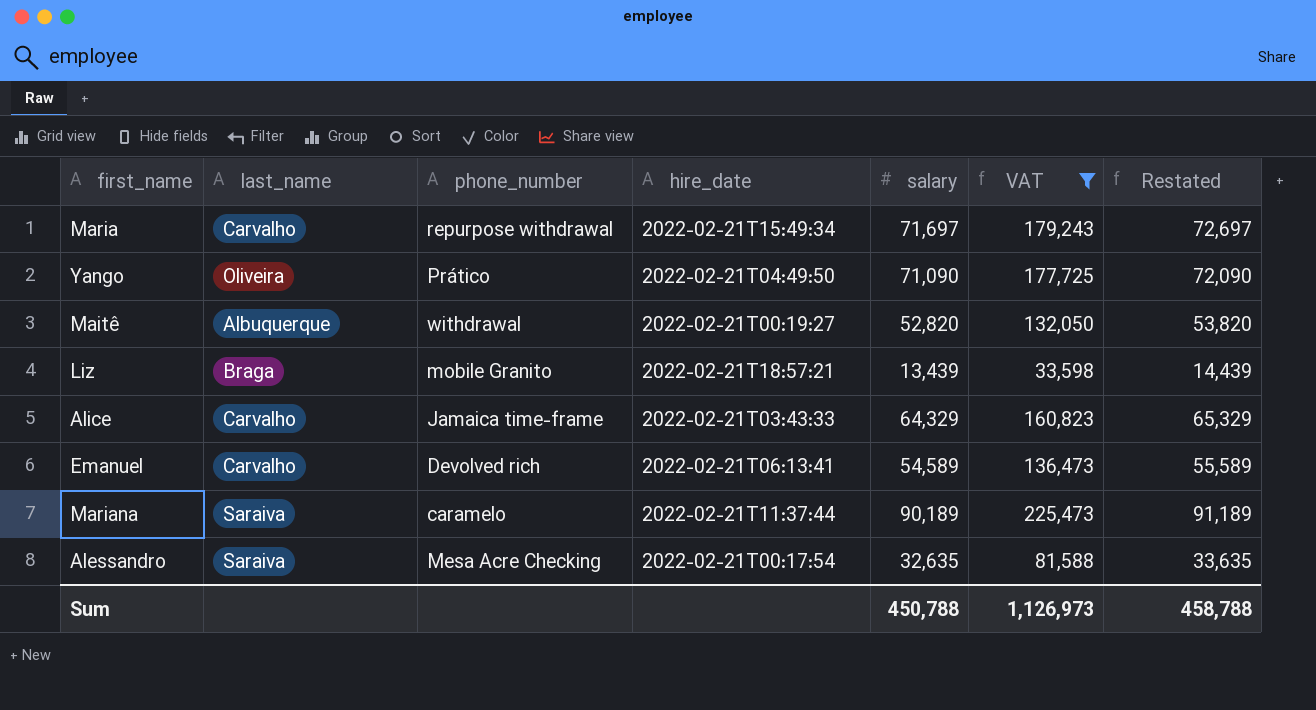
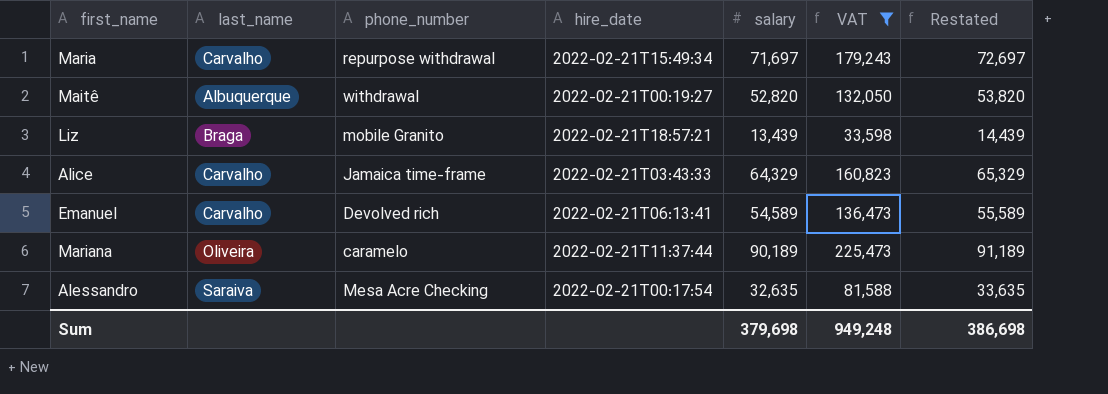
row Yango: Oliveira | Prático | 2022-02-21T04:49:50 | 71,090 | 177,725 | 72,090 -> none
Mariana | last_name: Saraiva -> Oliveira
Sum | salary: 450,788 -> 379,698
Sum | VAT: 1,126,973 -> 949,248
Sum | Restated: 458,788 -> 386,698

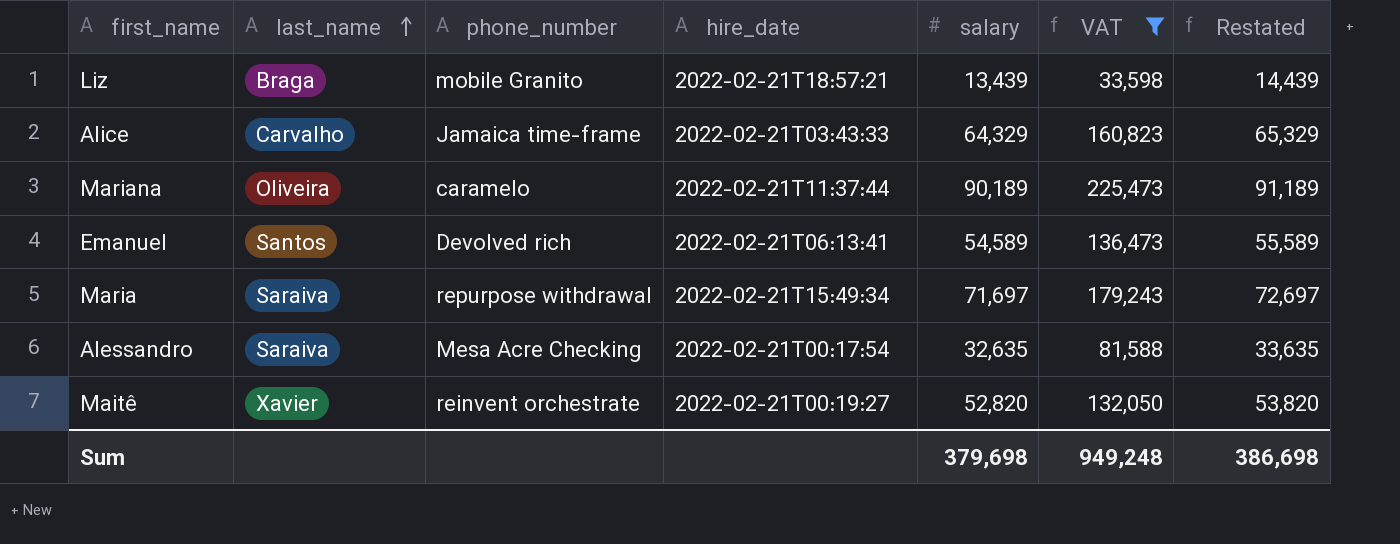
row order: none -> last_name ascending
Emanuel | last_name: Carvalho -> Santos
Maria | last_name: Carvalho -> Saraiva
Maitê | last_name: Albuquerque -> Xavier
Maitê | phone_number: withdrawal -> reinvent orchestrate

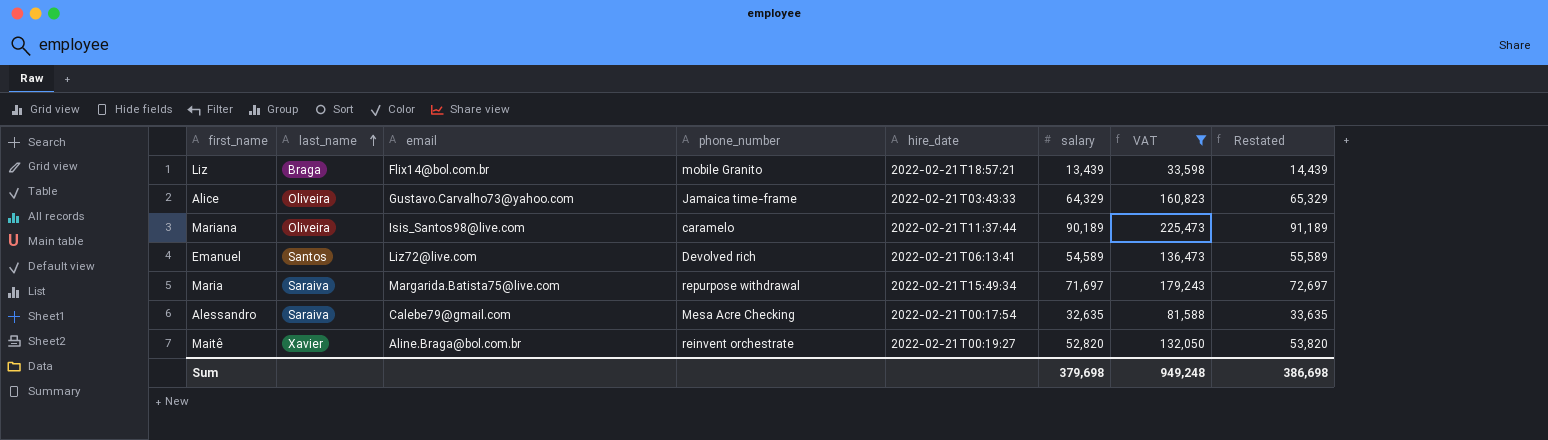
column email | position: none -> 3
Alice | last_name: Carvalho -> Oliveira

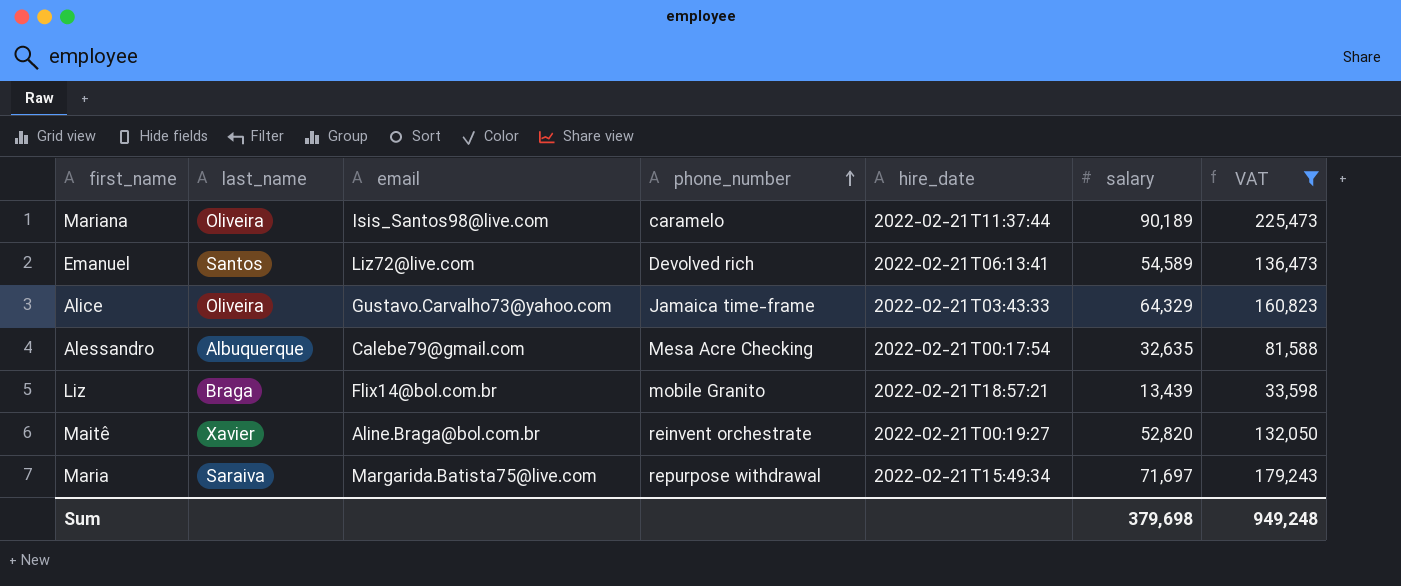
row order: last_name ascending -> phone_number ascending
column Restated | formula: [salary] + 1000 -> none
Alessandro | last_name: Saraiva -> Albuquerque

